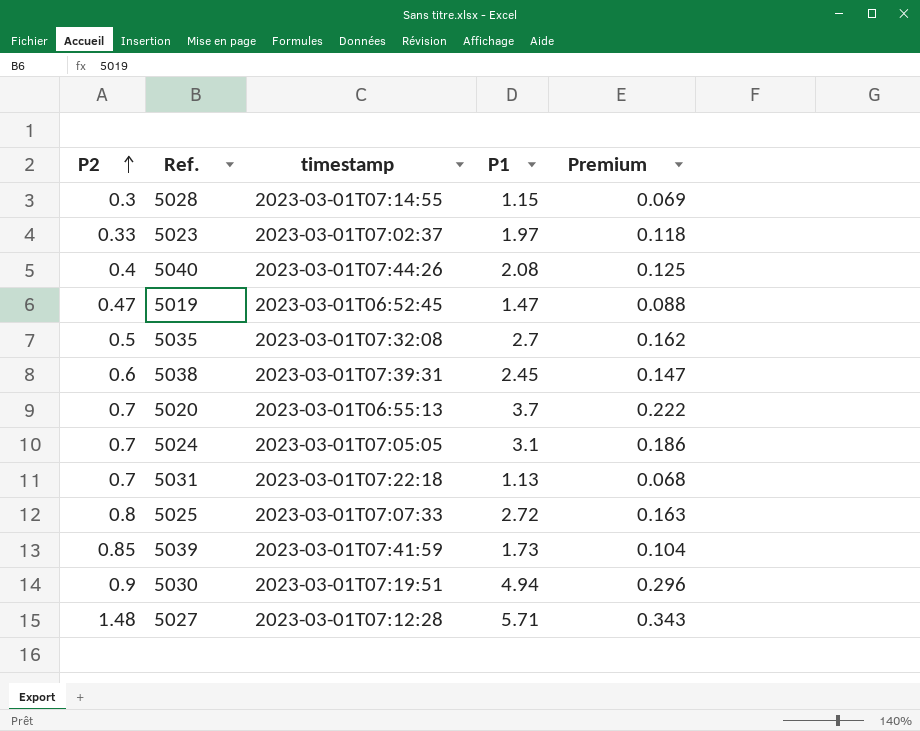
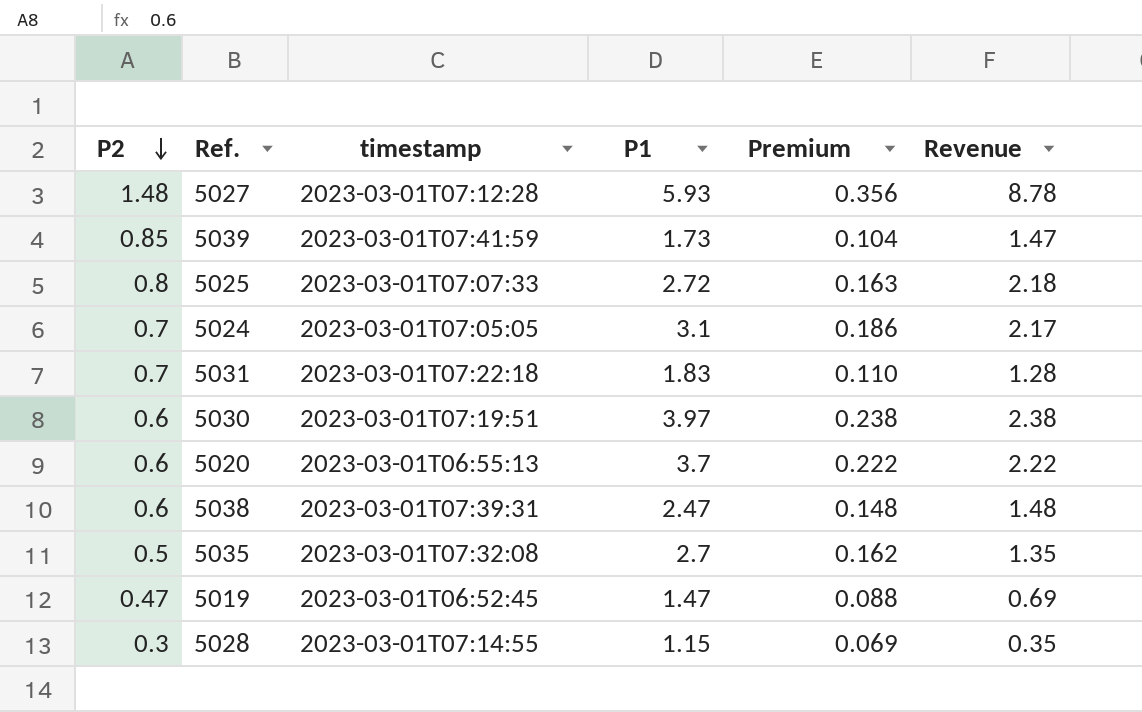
row order: P2 ascending -> P2 descending
column Revenue | formula: none -> [P2] * [P1]
row 5023: 0.33 | 2023-03-01T07:02:37 | 1.97 | 0.118 -> none
row 5040: 0.4 | 2023-03-01T07:44:26 | 2.08 | 0.125 -> none
5027 | P1: 5.71 -> 5.93
5027 | Premium: 0.343 -> 0.356
5031 | P1: 1.13 -> 1.83
5031 | Premium: 0.068 -> 0.110
5030 | P2: 0.9 -> 0.6
5030 | P1: 4.94 -> 3.97
5030 | Premium: 0.296 -> 0.238
5020 | P2: 0.7 -> 0.6
5038 | P1: 2.45 -> 2.47
5038 | Premium: 0.147 -> 0.148

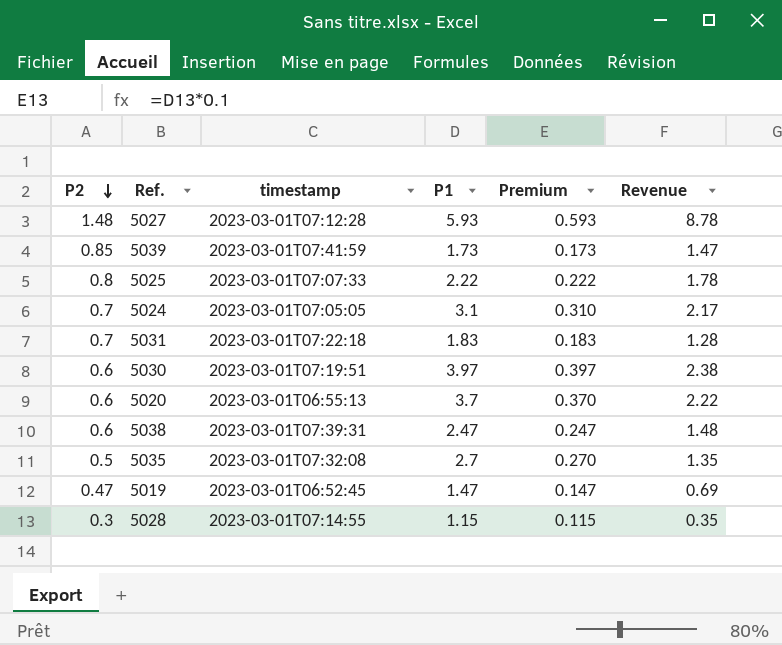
column Premium | formula: [P1] * 0.06 -> [P1] * 0.1
5025 | P1: 2.72 -> 2.22
5025 | Revenue: 2.18 -> 1.78

